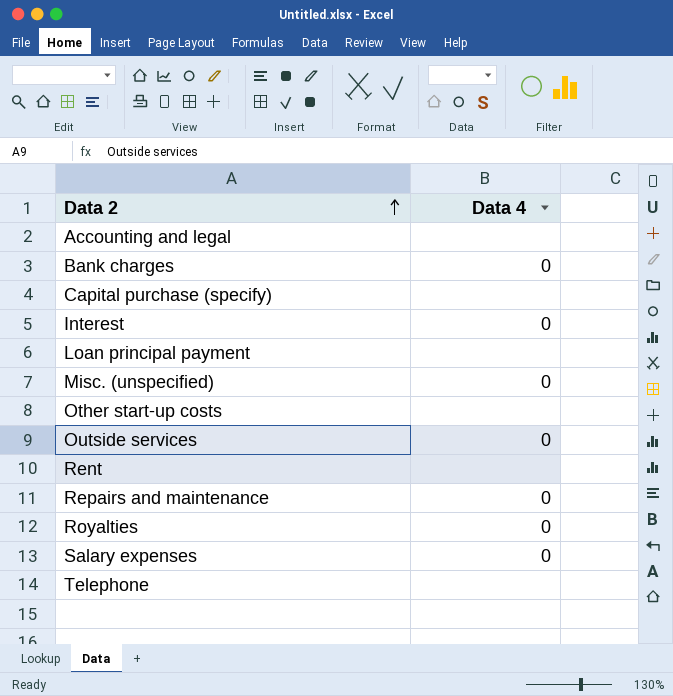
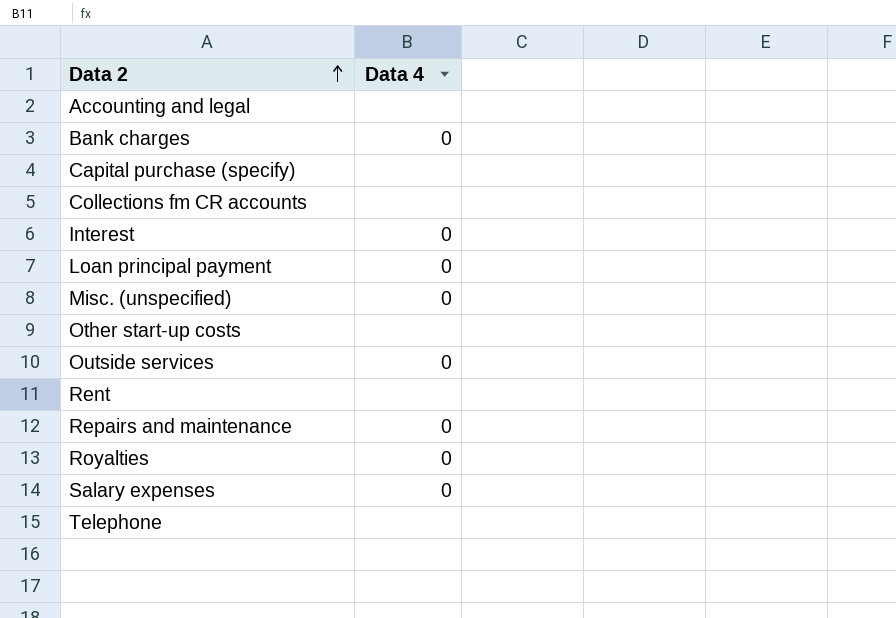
row Collections fm CR accounts: none -> none
Loan principal payment | Data 4: none -> 0

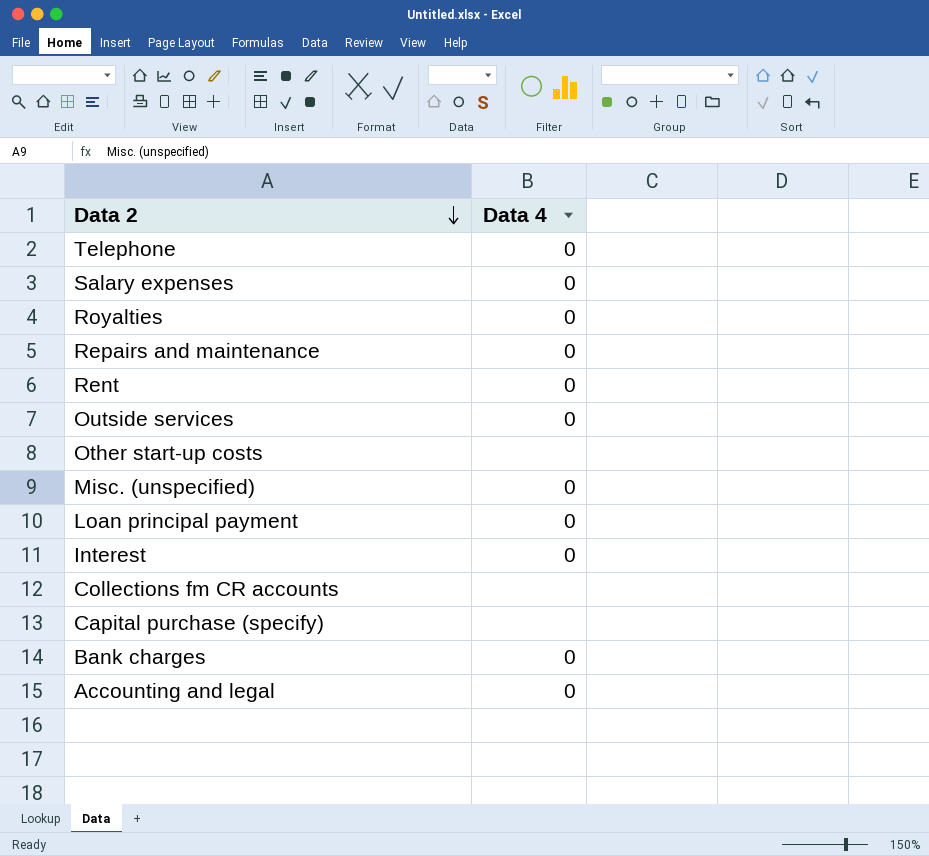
row order: Data 2 ascending -> Data 2 descending
Telephone | Data 4: none -> 0
Rent | Data 4: none -> 0
Accounting and legal | Data 4: none -> 0

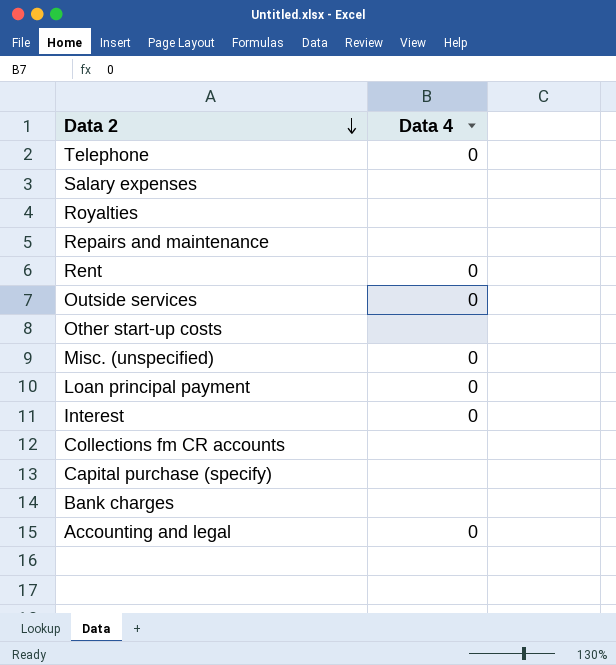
Salary expenses | Data 4: 0 -> none
Royalties | Data 4: 0 -> none
Repairs and maintenance | Data 4: 0 -> none
Bank charges | Data 4: 0 -> none

